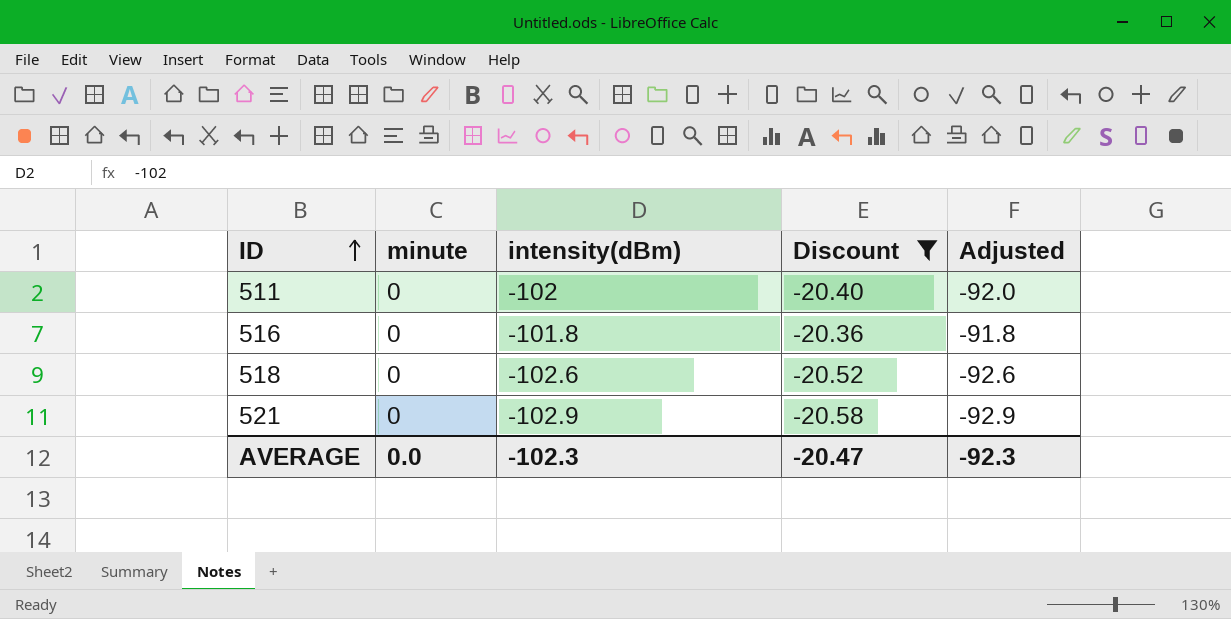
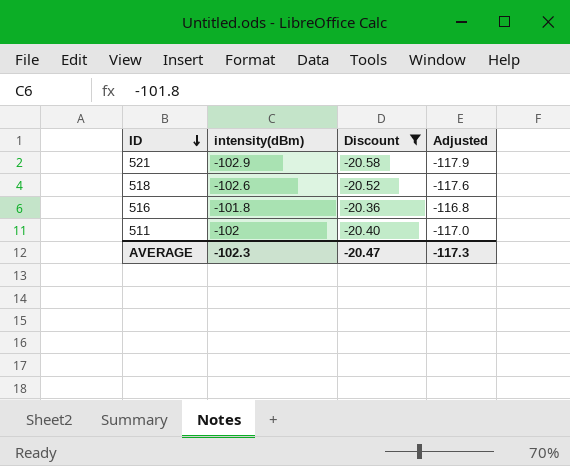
row order: ID ascending -> ID descending
column minute | position: 2 -> none
column Adjusted | formula: [intensity(dBm)] + 10 -> [intensity(dBm)] - 15
AVERAGE | Adjusted: -92.3 -> -117.3

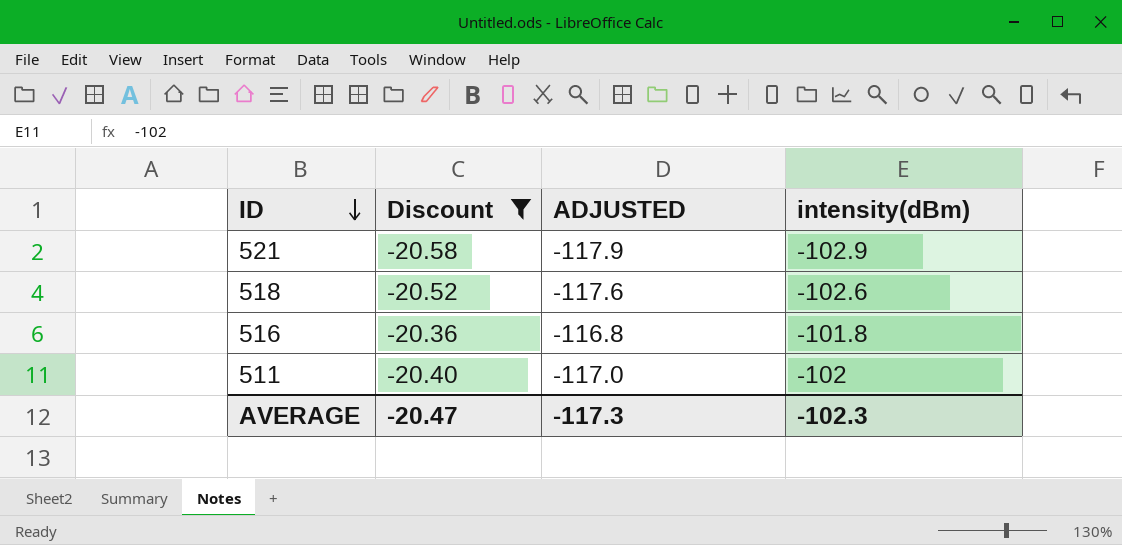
column name: Adjusted -> ADJUSTED
column intensity(dBm) | position: 2 -> 4

